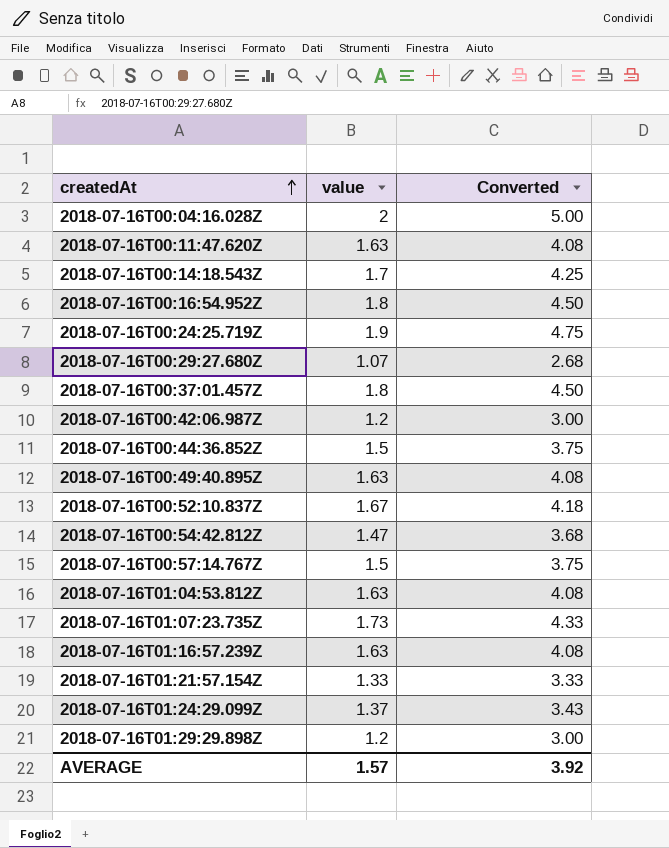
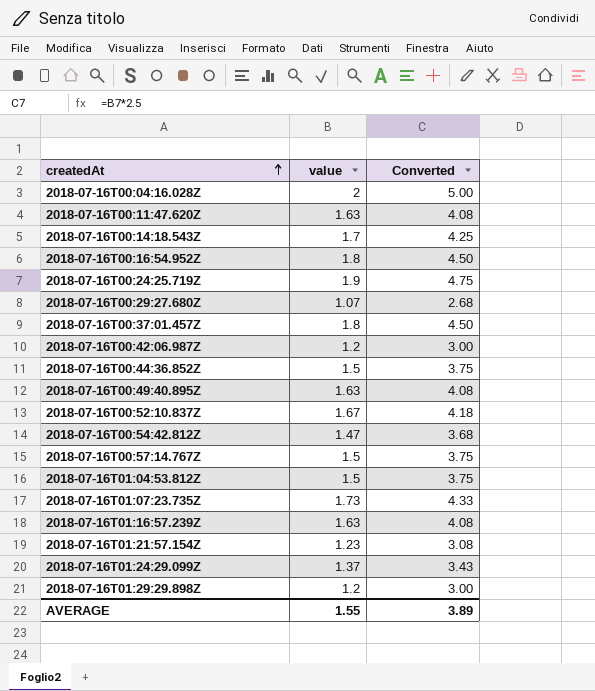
2018-07-16T01:04:53.812Z | value: 1.63 -> 1.5
2018-07-16T01:04:53.812Z | Converted: 4.08 -> 3.75
2018-07-16T01:21:57.154Z | value: 1.33 -> 1.23
2018-07-16T01:21:57.154Z | Converted: 3.33 -> 3.08
AVERAGE | value: 1.57 -> 1.55
AVERAGE | Converted: 3.92 -> 3.89

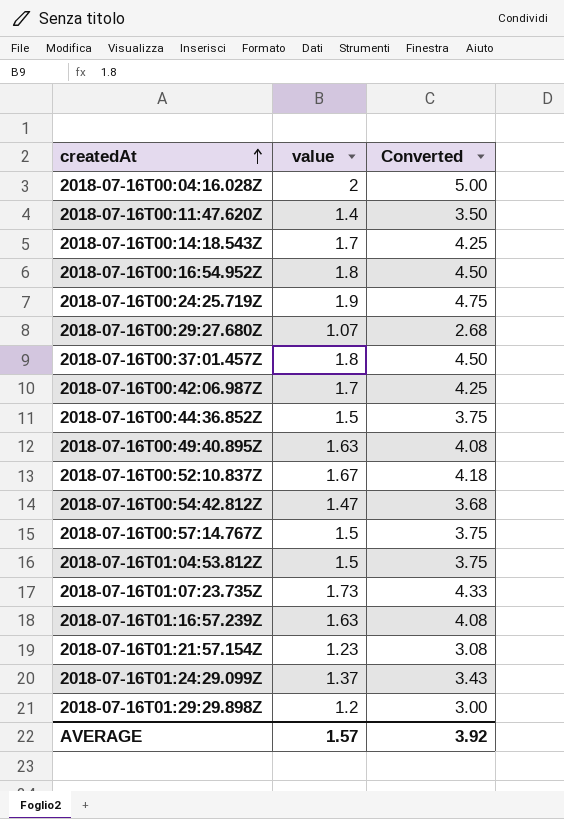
2018-07-16T00:11:47.620Z | value: 1.63 -> 1.4
2018-07-16T00:11:47.620Z | Converted: 4.08 -> 3.50
2018-07-16T00:42:06.987Z | value: 1.2 -> 1.7
2018-07-16T00:42:06.987Z | Converted: 3.00 -> 4.25
AVERAGE | value: 1.55 -> 1.57
AVERAGE | Converted: 3.89 -> 3.92

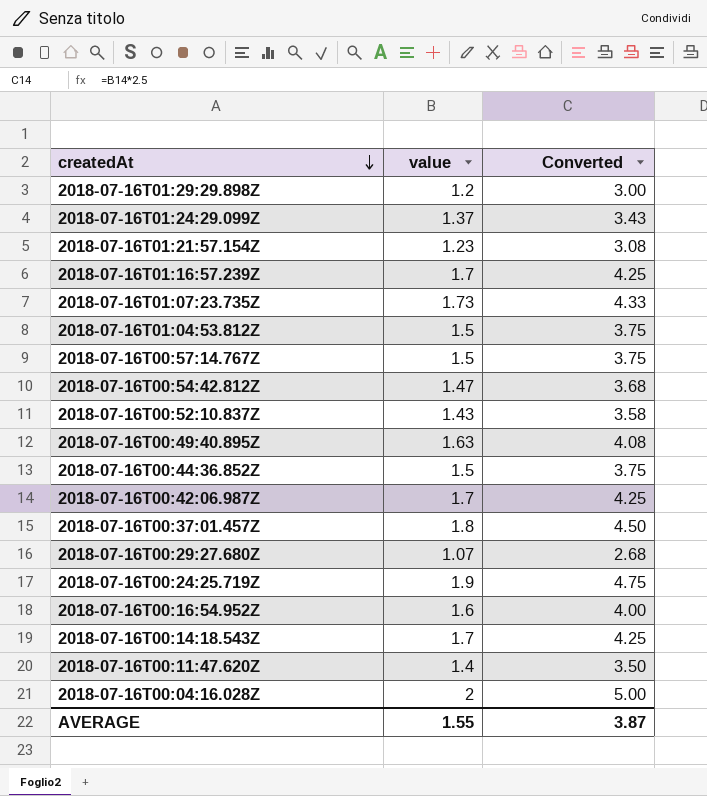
row order: createdAt ascending -> createdAt descending
2018-07-16T01:16:57.239Z | value: 1.63 -> 1.7
2018-07-16T01:16:57.239Z | Converted: 4.08 -> 4.25
2018-07-16T00:52:10.837Z | value: 1.67 -> 1.43
2018-07-16T00:52:10.837Z | Converted: 4.18 -> 3.58
2018-07-16T00:16:54.952Z | value: 1.8 -> 1.6
2018-07-16T00:16:54.952Z | Converted: 4.50 -> 4.00
AVERAGE | value: 1.57 -> 1.55
AVERAGE | Converted: 3.92 -> 3.87

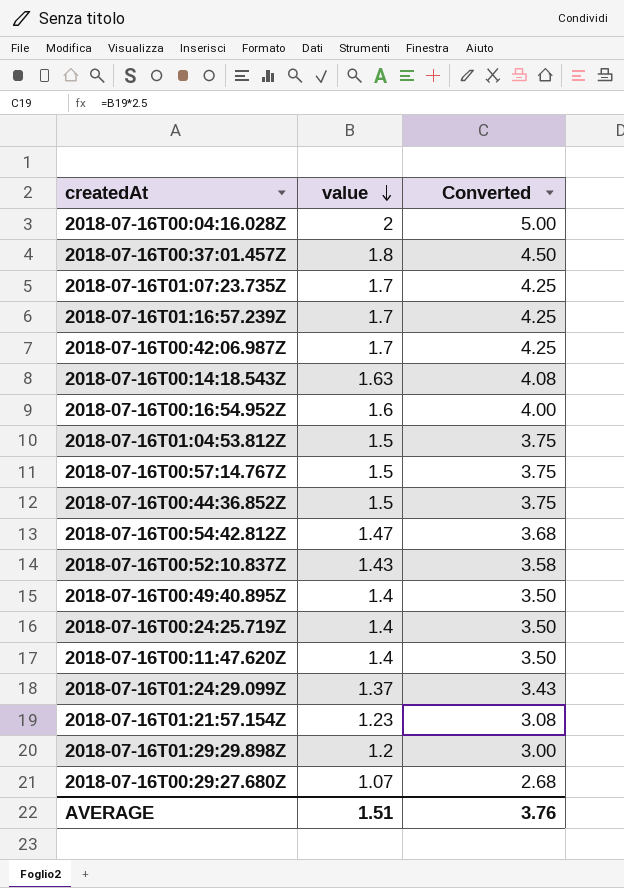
row order: createdAt descending -> value descending
2018-07-16T01:07:23.735Z | value: 1.73 -> 1.7
2018-07-16T01:07:23.735Z | Converted: 4.33 -> 4.25
2018-07-16T00:14:18.543Z | value: 1.7 -> 1.63
2018-07-16T00:14:18.543Z | Converted: 4.25 -> 4.08
2018-07-16T00:49:40.895Z | value: 1.63 -> 1.4
2018-07-16T00:49:40.895Z | Converted: 4.08 -> 3.50
2018-07-16T00:24:25.719Z | value: 1.9 -> 1.4
2018-07-16T00:24:25.719Z | Converted: 4.75 -> 3.50
AVERAGE | value: 1.55 -> 1.51
AVERAGE | Converted: 3.87 -> 3.76

